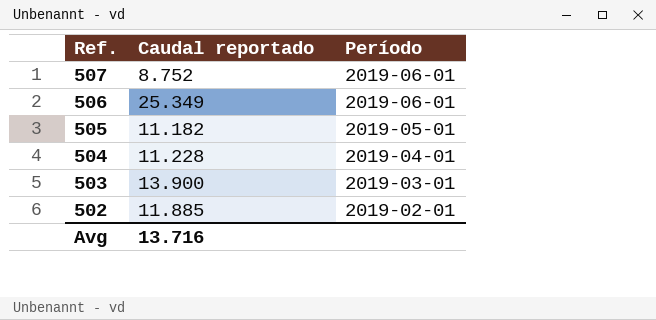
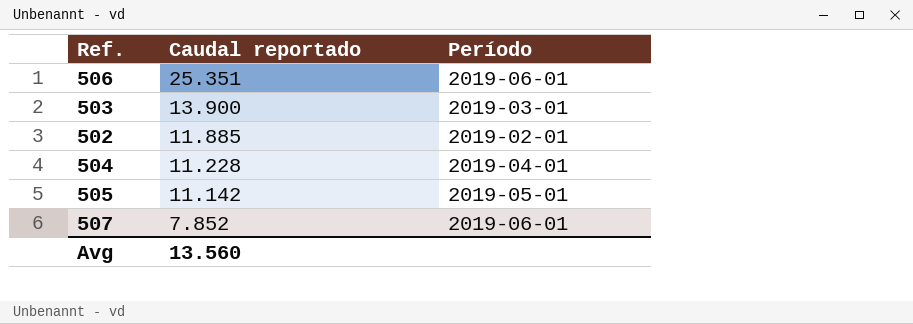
row order: Ref. descending -> Caudal reportado descending
506 | Caudal reportado: 25.349 -> 25.351
505 | Caudal reportado: 11.182 -> 11.142
507 | Caudal reportado: 8.752 -> 7.852
Avg | Caudal reportado: 13.716 -> 13.560

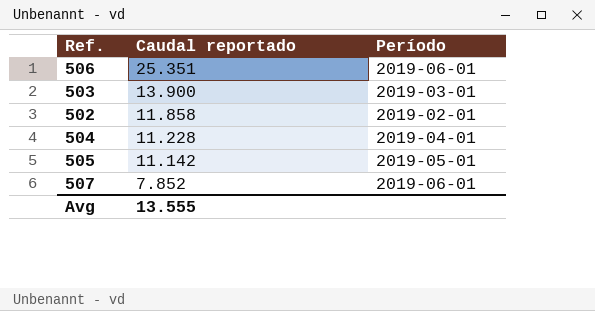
502 | Caudal reportado: 11.885 -> 11.858
Avg | Caudal reportado: 13.560 -> 13.555

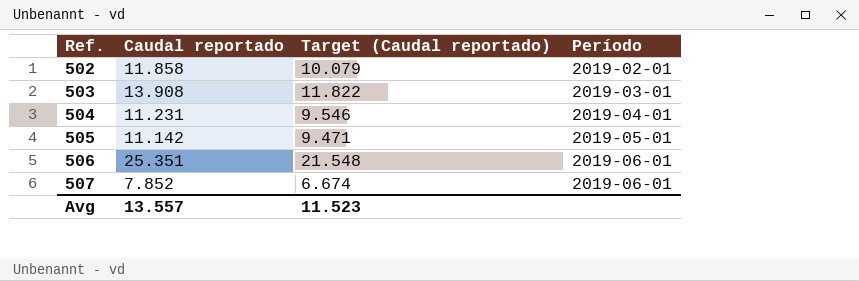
row order: Caudal reportado descending -> Ref. ascending
column Target (Caudal reportado) | formula: none -> [Caudal reportado] * 0.85
503 | Caudal reportado: 13.900 -> 13.908
504 | Caudal reportado: 11.228 -> 11.231
Avg | Caudal reportado: 13.555 -> 13.557

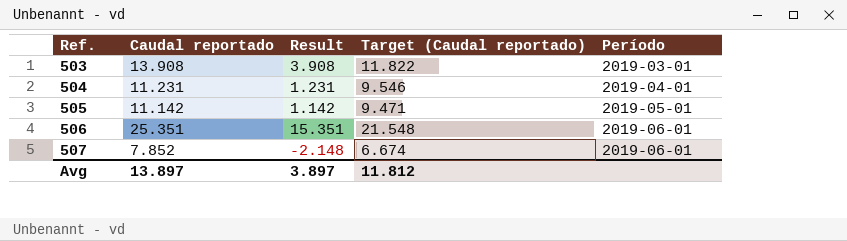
column Result | formula: none -> [Caudal reportado] - 10
row 502: 11.858 | 10.079 | 2019-02-01 -> none
Avg | Caudal reportado: 13.557 -> 13.897
Avg | Target (Caudal reportado): 11.523 -> 11.812

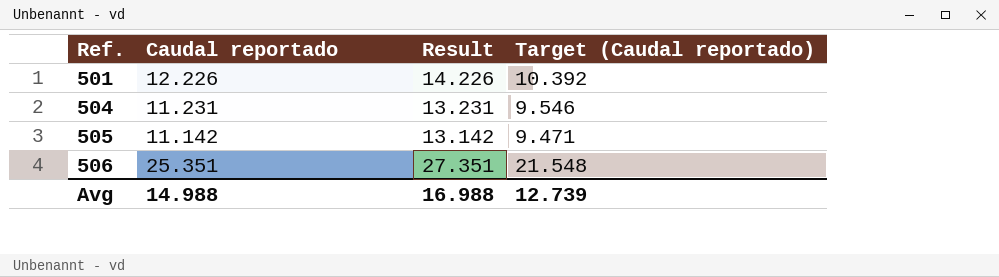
column Período | position: 5 -> none
column Result | formula: [Caudal reportado] - 10 -> [Caudal reportado] + 2
row 503: 13.908 | 3.908 | 11.822 | 2019-03-01 -> none
row 507: 7.852 | -2.148 | 6.674 | 2019-06-01 -> none
row 501: none -> 12.226 | 14.226 | 10.392
Avg | Caudal reportado: 13.897 -> 14.988
Avg | Result: 3.897 -> 16.988
Avg | Target (Caudal reportado): 11.812 -> 12.739

